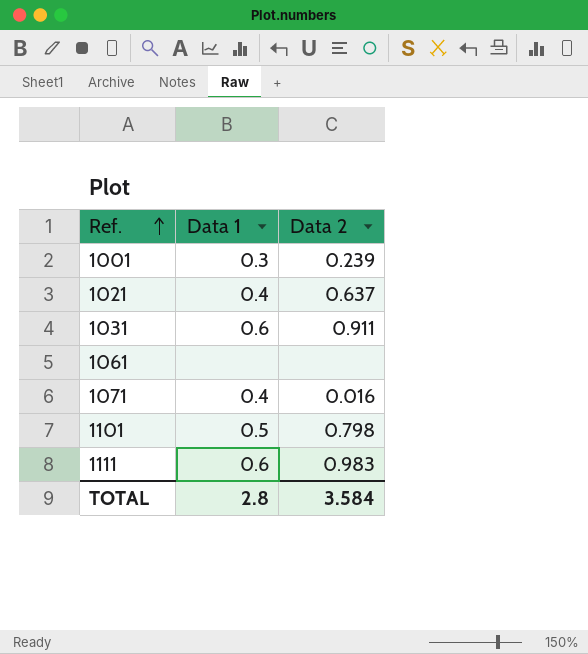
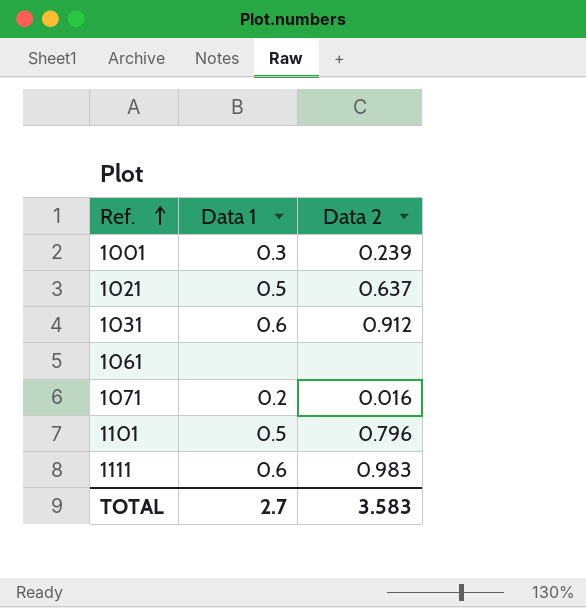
1021 | Data 1: 0.4 -> 0.5
1031 | Data 2: 0.911 -> 0.912
1071 | Data 1: 0.4 -> 0.2
1101 | Data 2: 0.798 -> 0.796
TOTAL | Data 1: 2.8 -> 2.7
TOTAL | Data 2: 3.584 -> 3.583

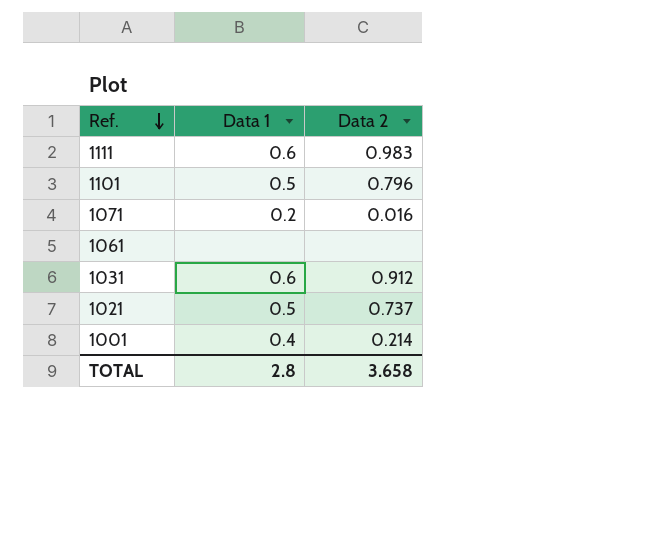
row order: Ref. ascending -> Ref. descending
1021 | Data 2: 0.637 -> 0.737
1001 | Data 1: 0.3 -> 0.4
1001 | Data 2: 0.239 -> 0.214
TOTAL | Data 1: 2.7 -> 2.8
TOTAL | Data 2: 3.583 -> 3.658

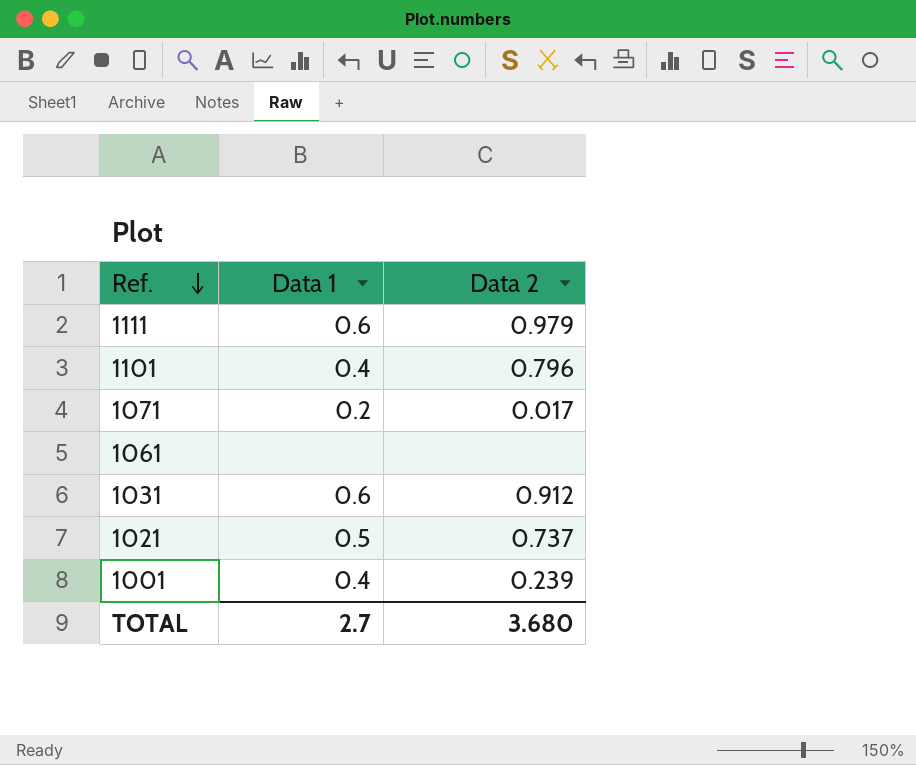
1111 | Data 2: 0.983 -> 0.979
1101 | Data 1: 0.5 -> 0.4
1071 | Data 2: 0.016 -> 0.017
1001 | Data 2: 0.214 -> 0.239
TOTAL | Data 1: 2.8 -> 2.7
TOTAL | Data 2: 3.658 -> 3.680

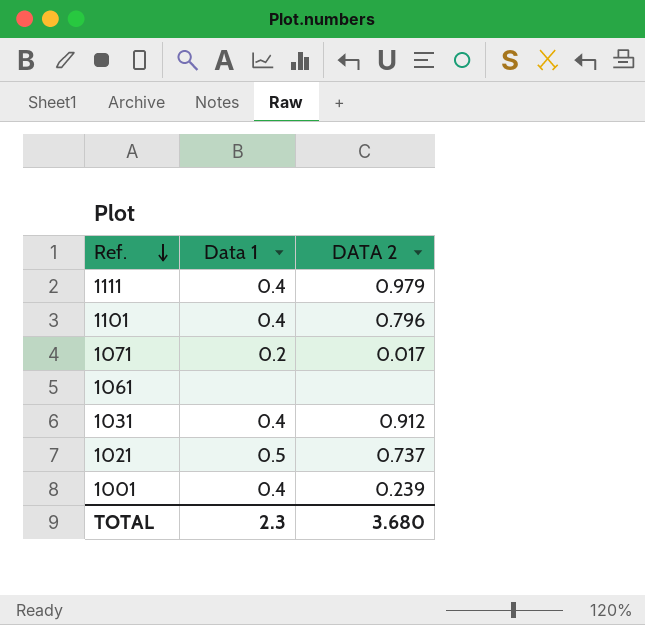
column name: Data 2 -> DATA 2
1111 | Data 1: 0.6 -> 0.4
1031 | Data 1: 0.6 -> 0.4
TOTAL | Data 1: 2.7 -> 2.3

